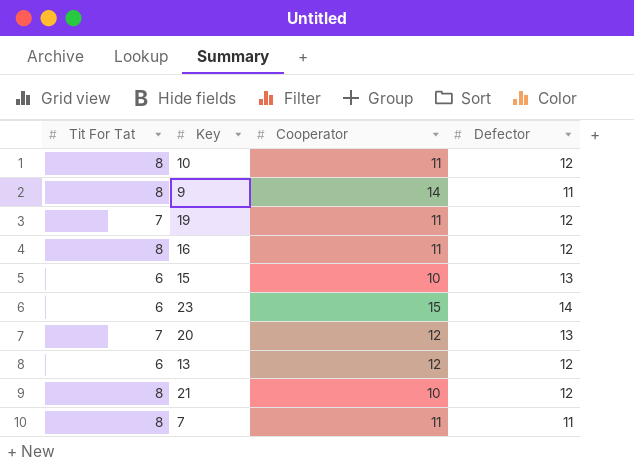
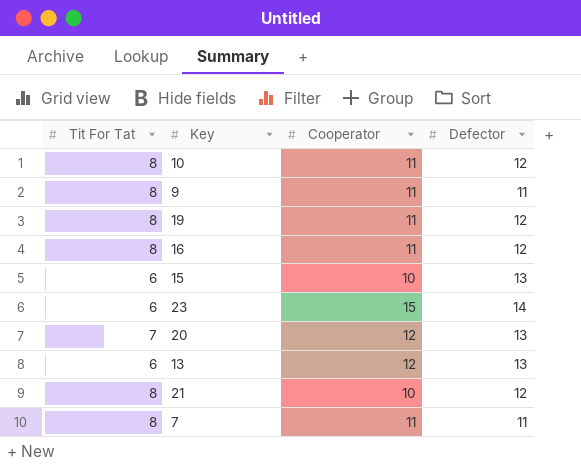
9 | Cooperator: 14 -> 11
19 | Tit For Tat: 7 -> 8
13 | Defector: 12 -> 13

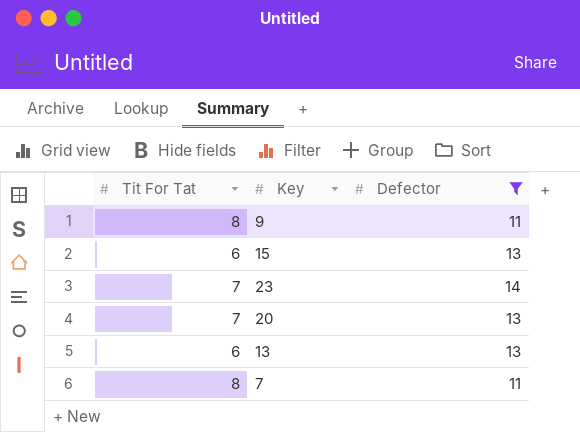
filter: none -> Defector != 12
column Cooperator | position: 3 -> none
23 | Tit For Tat: 6 -> 7

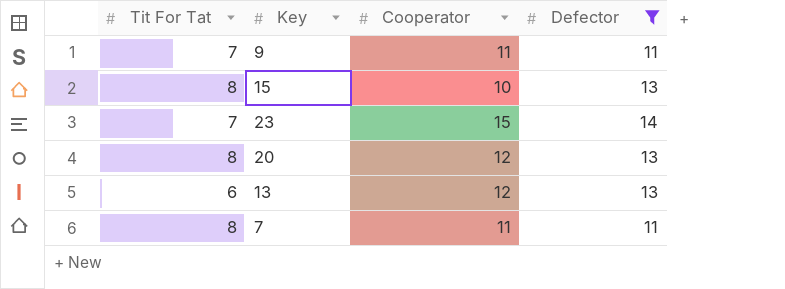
column Cooperator | position: none -> 3
9 | Tit For Tat: 8 -> 7
15 | Tit For Tat: 6 -> 8
20 | Tit For Tat: 7 -> 8

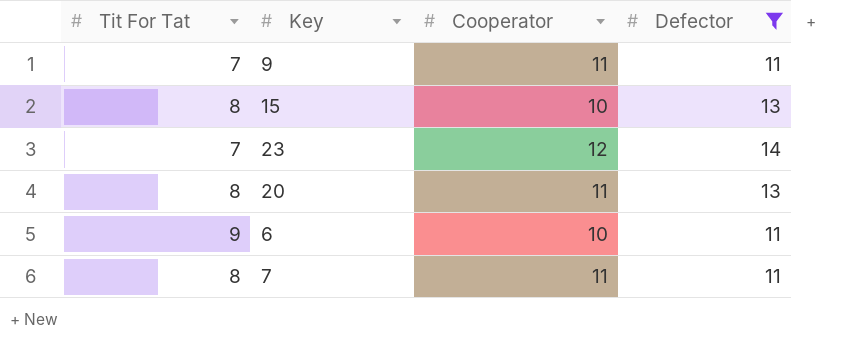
row 13: 6 | 12 | 13 -> none
23 | Cooperator: 15 -> 12
20 | Cooperator: 12 -> 11
row 6: none -> 9 | 10 | 11

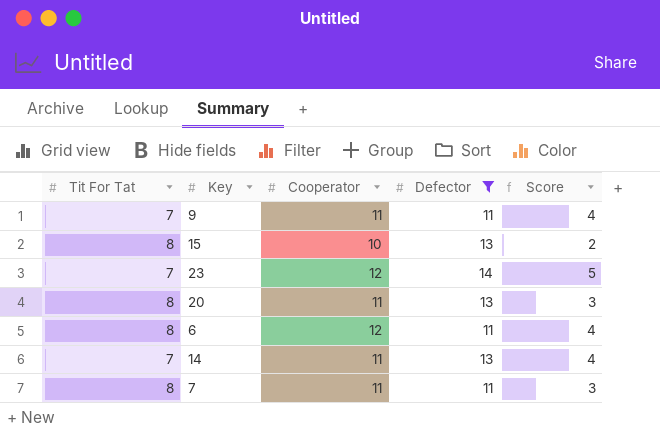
column Score | formula: none -> [Cooperator] - [Tit For Tat]
6 | Tit For Tat: 9 -> 8
6 | Cooperator: 10 -> 12
row 14: none -> 7 | 11 | 13 | 4

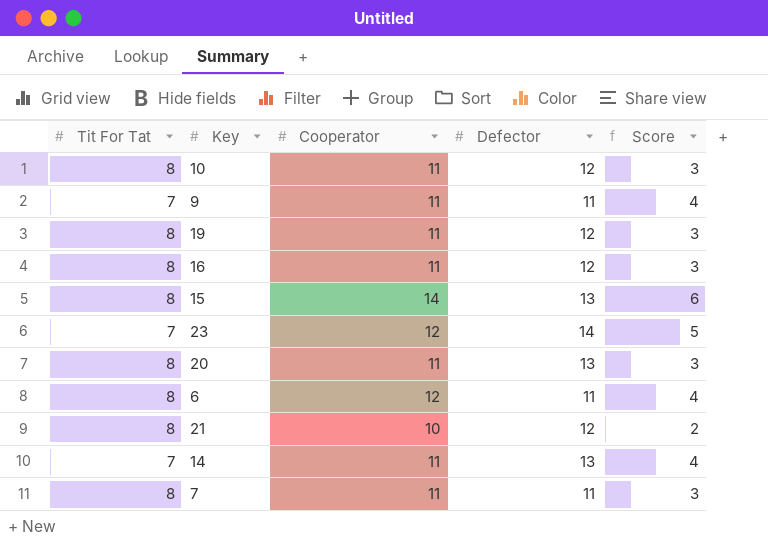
filter: Defector != 12 -> none
15 | Cooperator: 10 -> 14
15 | Score: 2 -> 6

